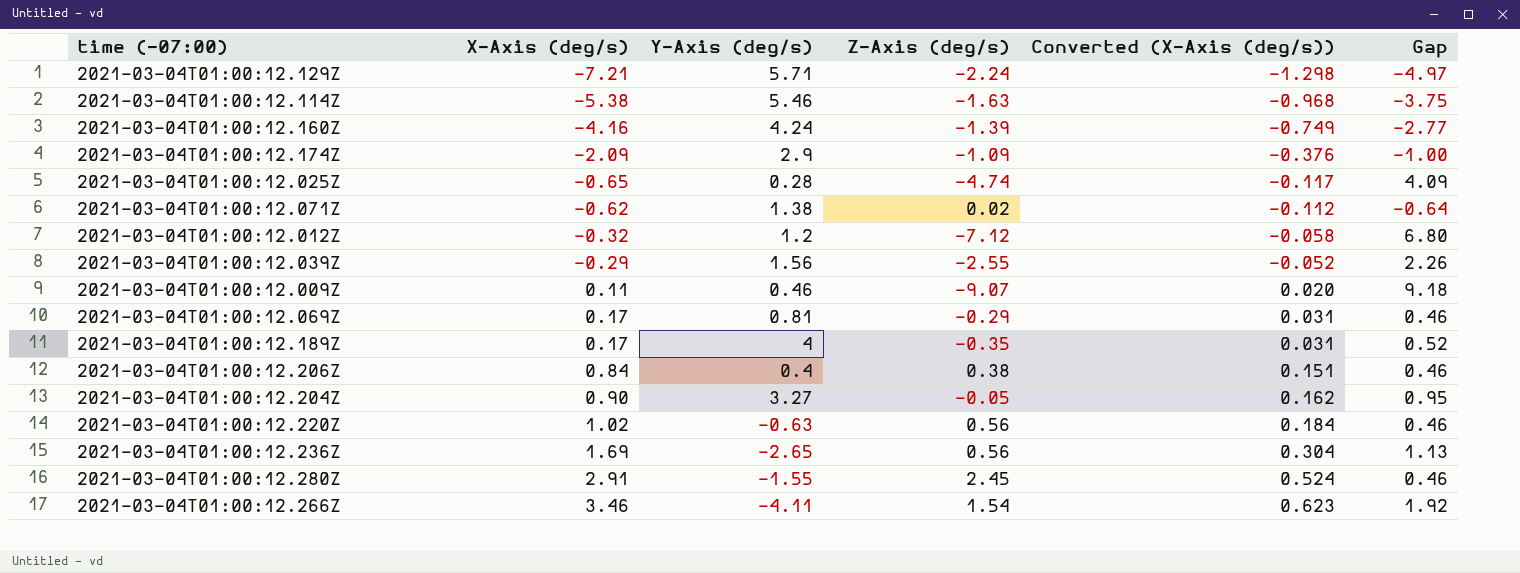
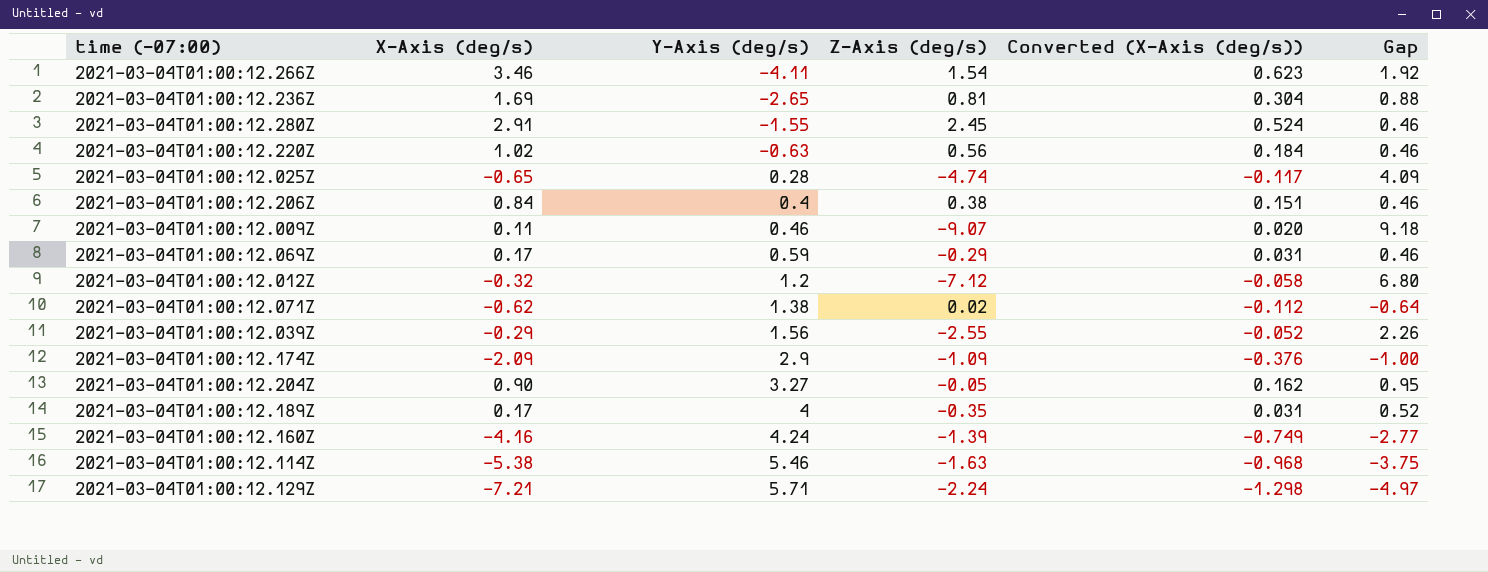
row order: X-Axis (deg/s) ascending -> Y-Axis (deg/s) ascending
2021-03-04T01:00:12.236Z | Z-Axis (deg/s): 0.56 -> 0.81
2021-03-04T01:00:12.236Z | Gap: 1.13 -> 0.88
2021-03-04T01:00:12.069Z | Y-Axis (deg/s): 0.81 -> 0.59

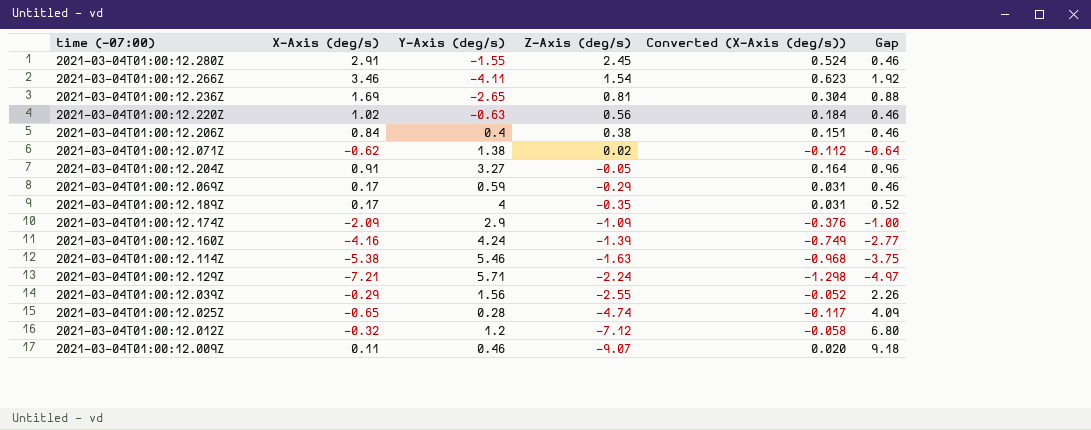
row order: Y-Axis (deg/s) ascending -> Z-Axis (deg/s) descending
2021-03-04T01:00:12.204Z | X-Axis (deg/s): 0.90 -> 0.91
2021-03-04T01:00:12.204Z | Converted (X-Axis (deg/s)): 0.162 -> 0.164
2021-03-04T01:00:12.204Z | Gap: 0.95 -> 0.96

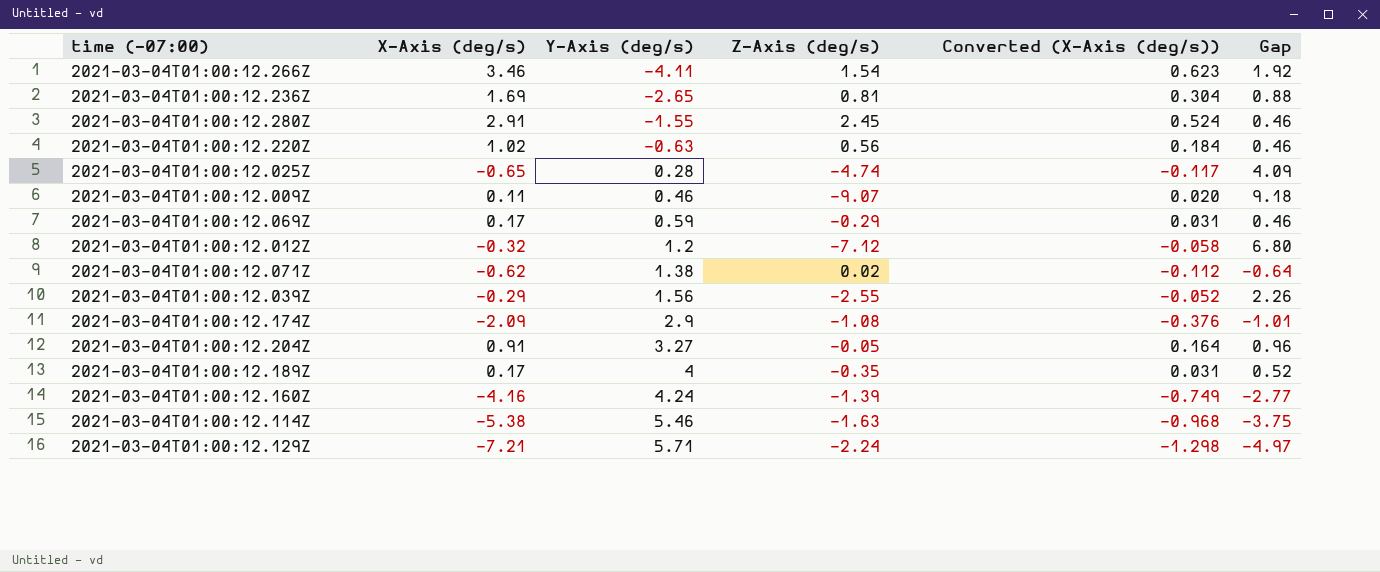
row order: Z-Axis (deg/s) descending -> Y-Axis (deg/s) ascending
row 2021-03-04T01:00:12.206Z: 0.84 | 0.4 | 0.38 | 0.151 | 0.46 -> none
2021-03-04T01:00:12.174Z | Z-Axis (deg/s): -1.09 -> -1.08
2021-03-04T01:00:12.174Z | Gap: -1.00 -> -1.01

